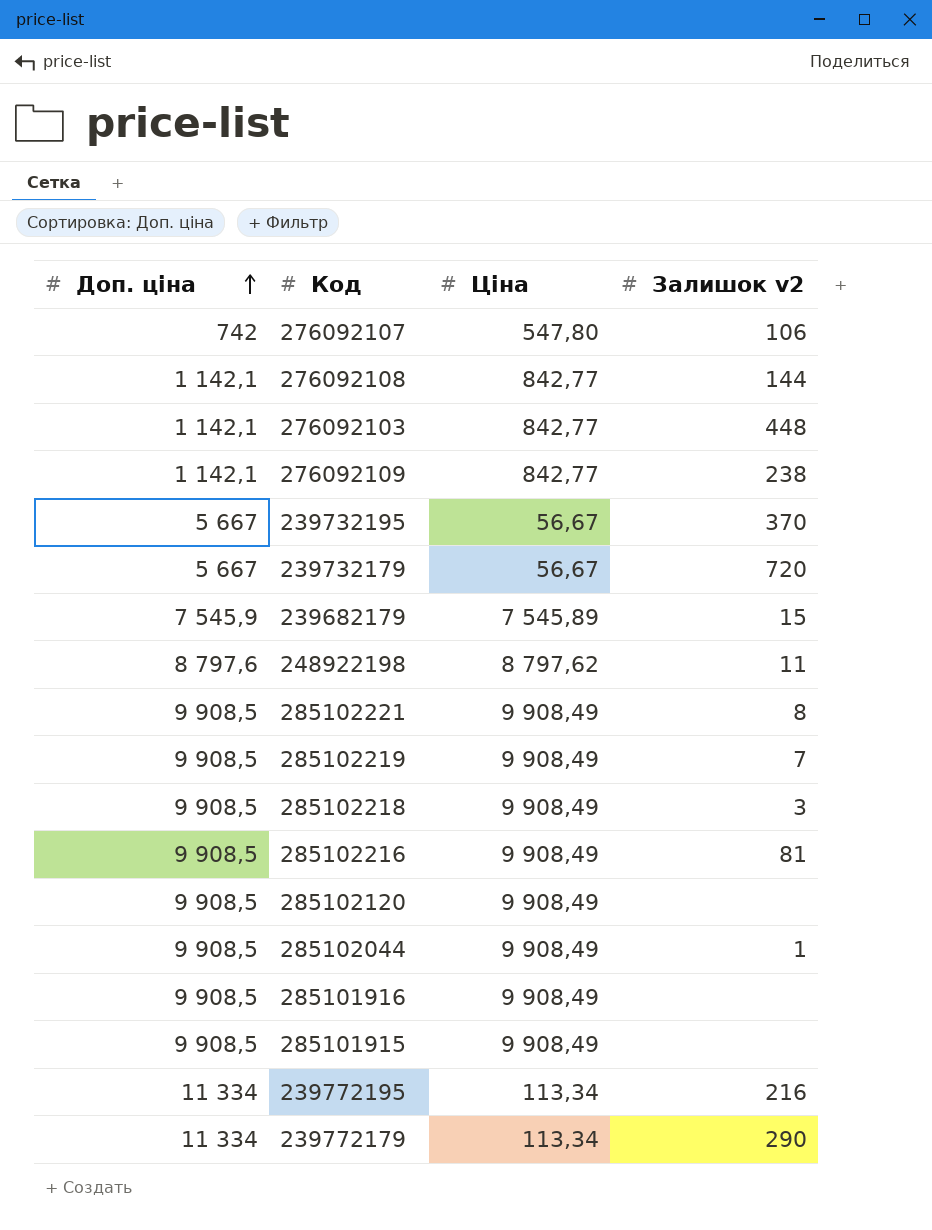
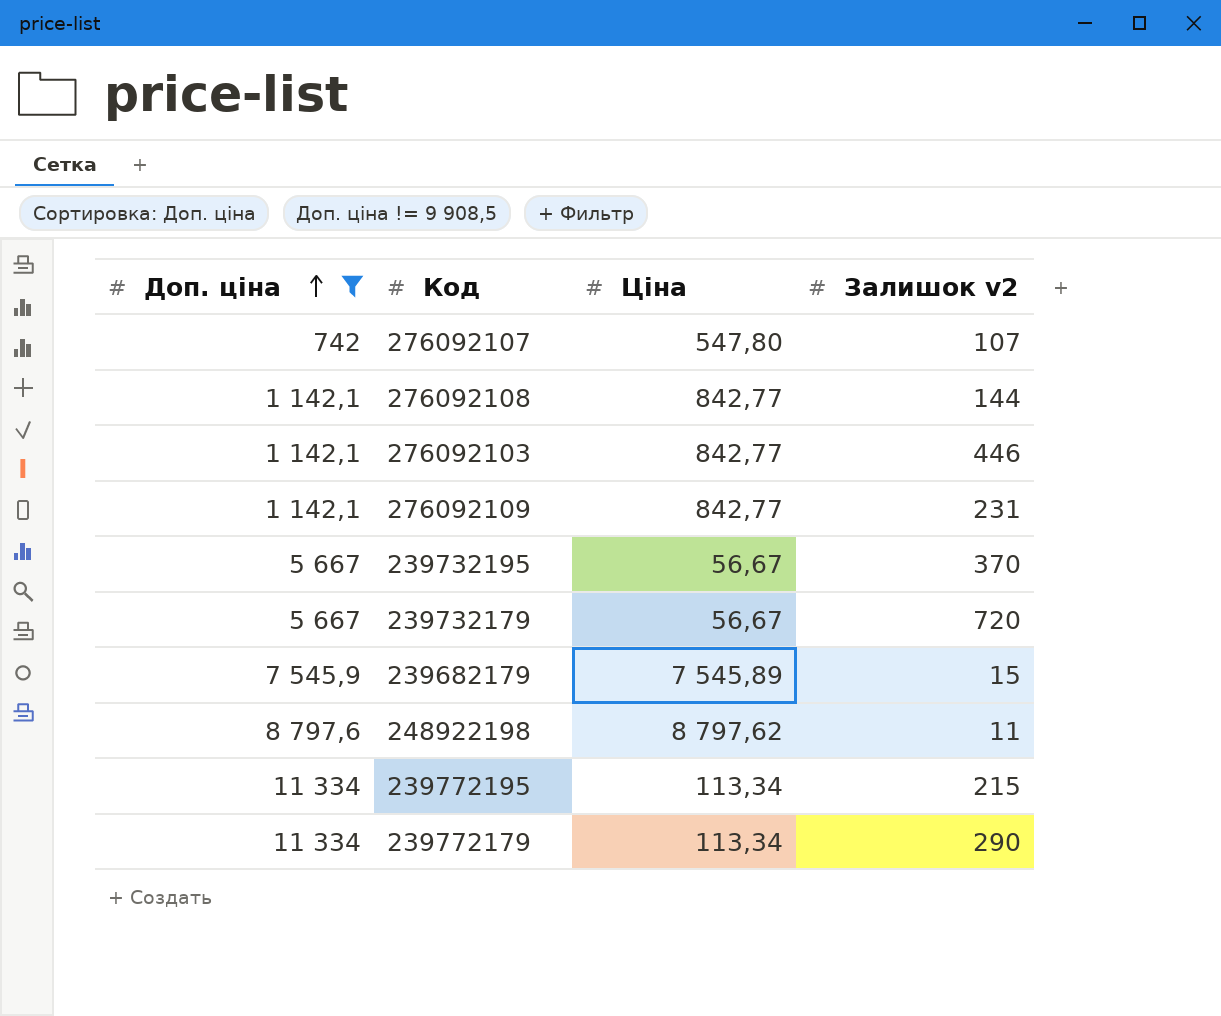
filter: none -> Доп. ціна != 9 908,5
276092107 | Залишок v2: 106 -> 107
276092103 | Залишок v2: 448 -> 446
276092109 | Залишок v2: 238 -> 231
239772195 | Залишок v2: 216 -> 215

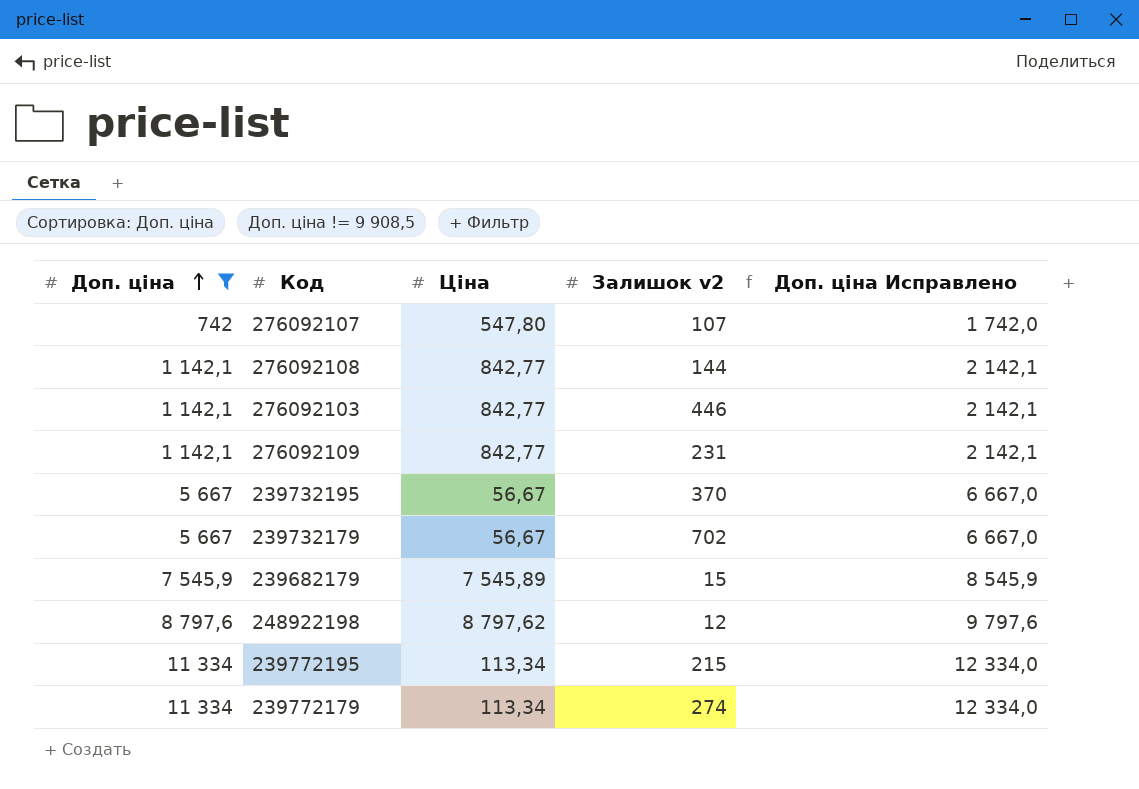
column Доп. ціна Исправлено | formula: none -> [Доп. ціна] + 1000
239732179 | Залишок v2: 720 -> 702
248922198 | Залишок v2: 11 -> 12
239772179 | Залишок v2: 290 -> 274

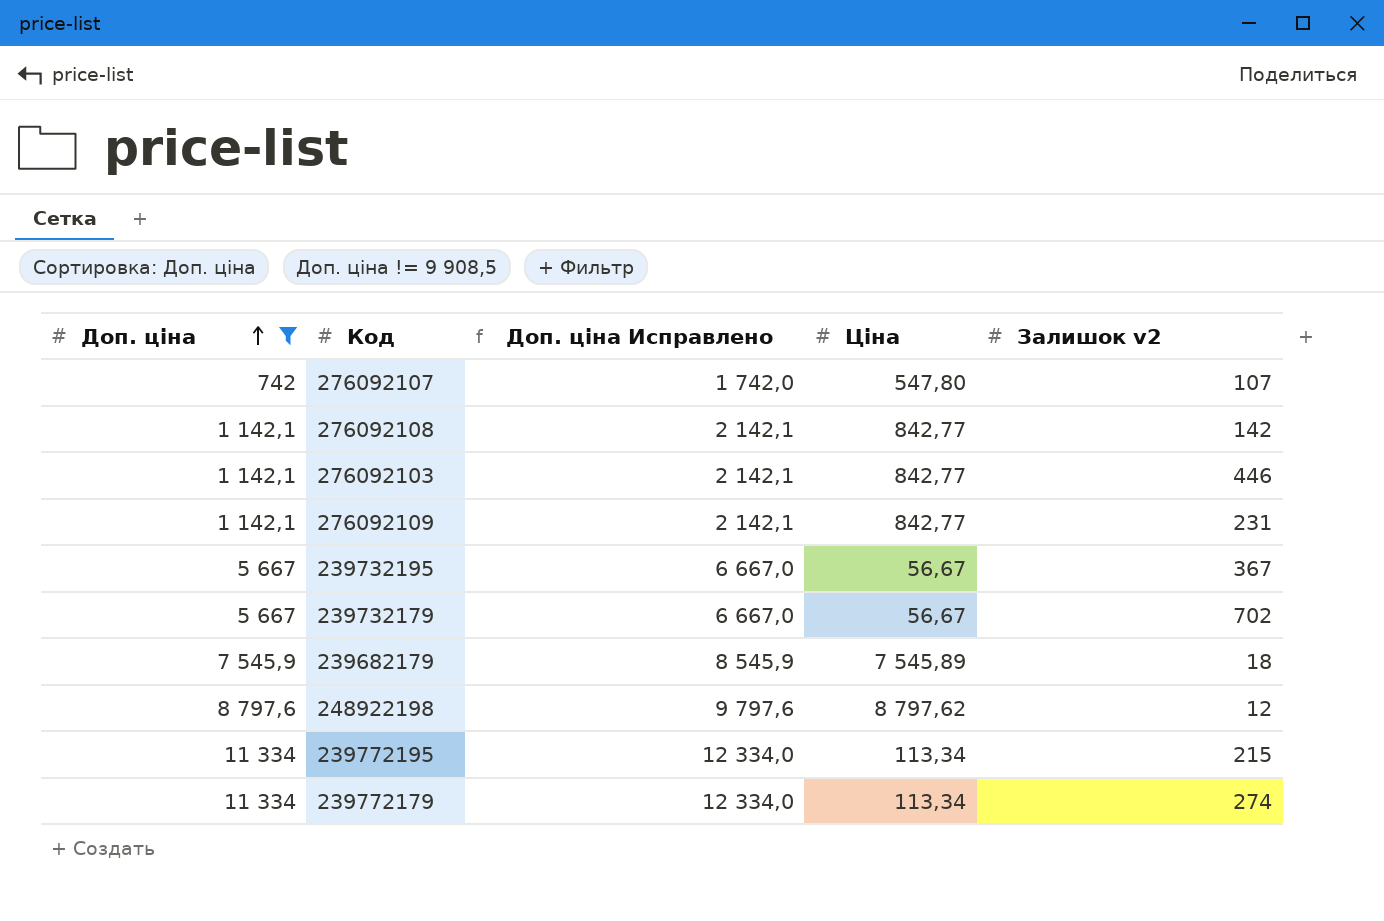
column Доп. ціна Исправлено | position: 5 -> 3
276092108 | Залишок v2: 144 -> 142
239732195 | Залишок v2: 370 -> 367
239682179 | Залишок v2: 15 -> 18

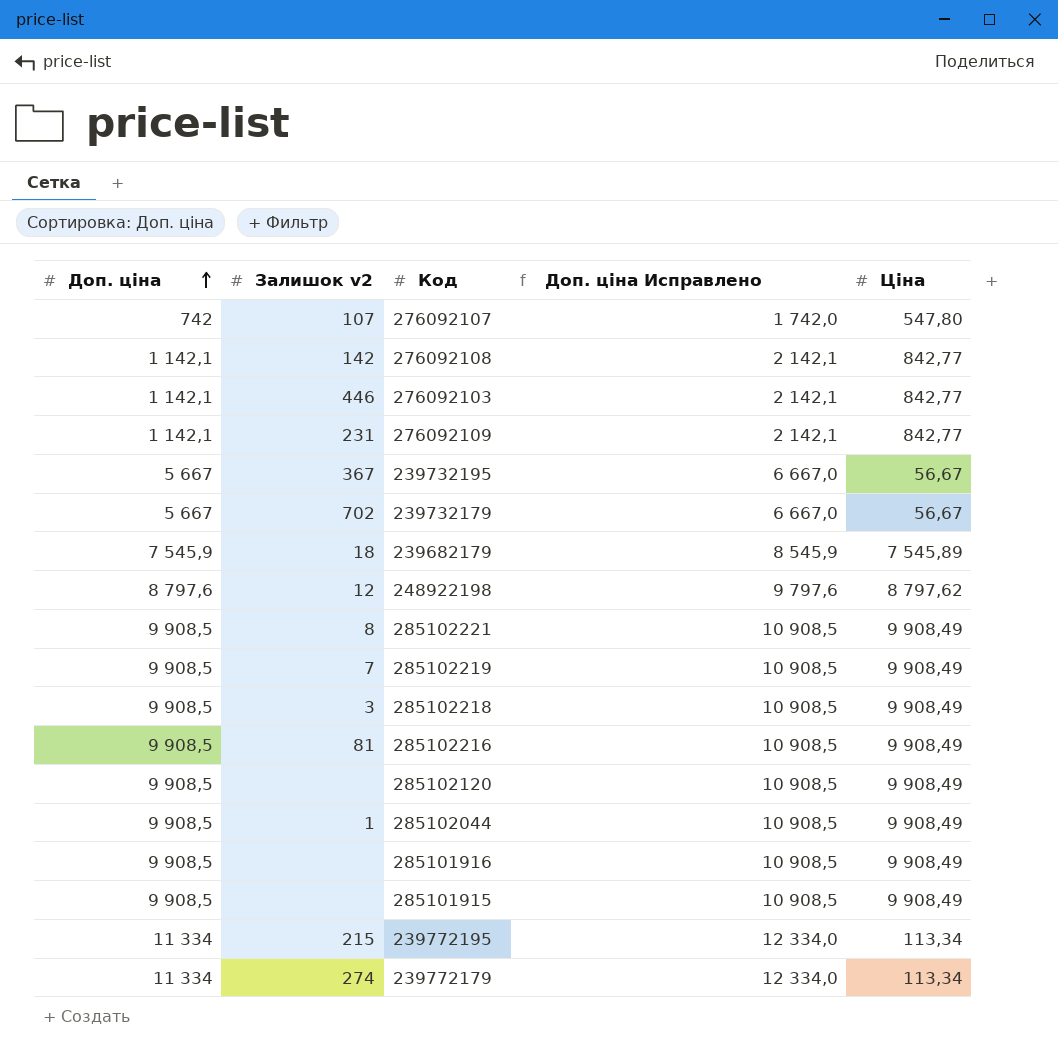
filter: Доп. ціна != 9 908,5 -> none
column Залишок v2 | position: 5 -> 2

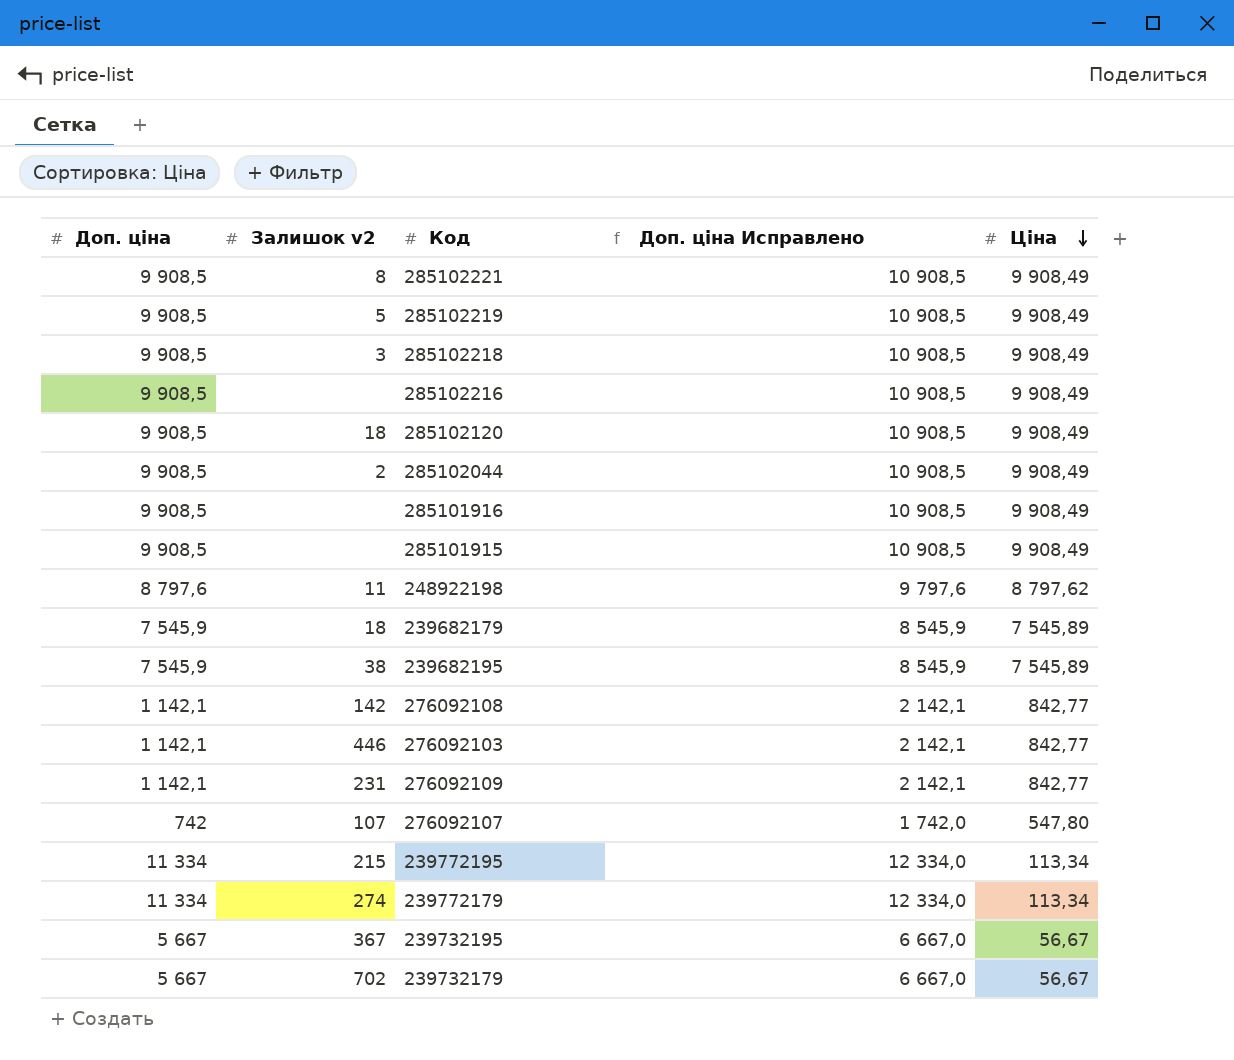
row order: Доп. ціна ascending -> Ціна descending
285102219 | Залишок v2: 7 -> 5
285102216 | Залишок v2: 81 -> none
285102120 | Залишок v2: none -> 18
285102044 | Залишок v2: 1 -> 2
248922198 | Залишок v2: 12 -> 11
row 239682195: none -> 7 545,9 | 38 | 8 545,9 | 7 545,89

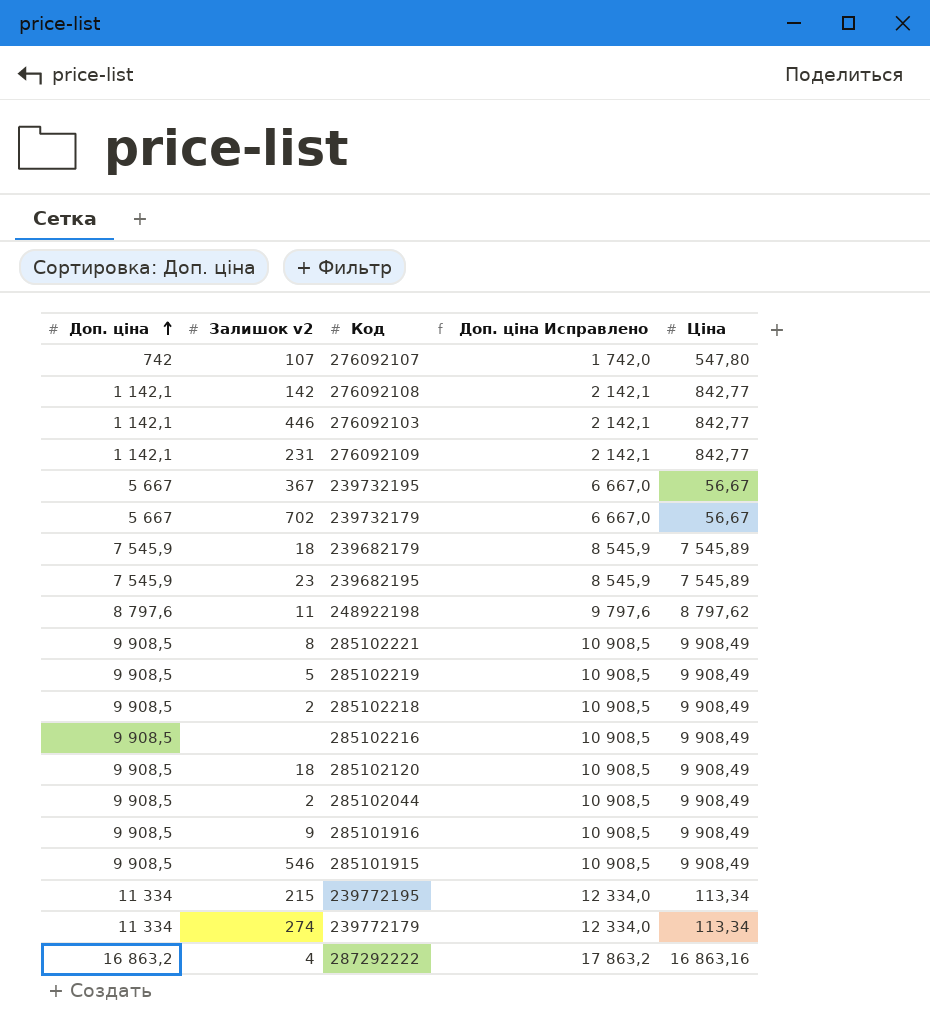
row order: Ціна descending -> Доп. ціна ascending
239682195 | Залишок v2: 38 -> 23
285102218 | Залишок v2: 3 -> 2
285101916 | Залишок v2: none -> 9
285101915 | Залишок v2: none -> 546
row 287292222: none -> 16 863,2 | 4 | 17 863,2 | 16 863,16

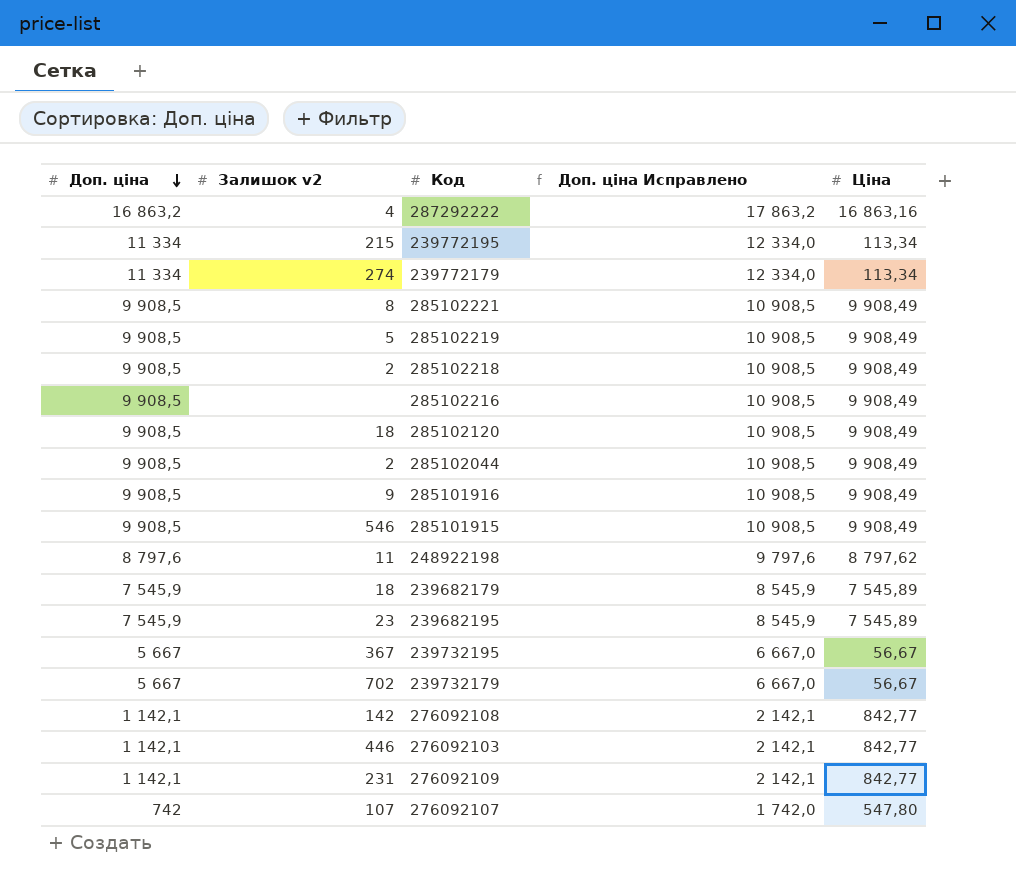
row order: Доп. ціна ascending -> Доп. ціна descending

